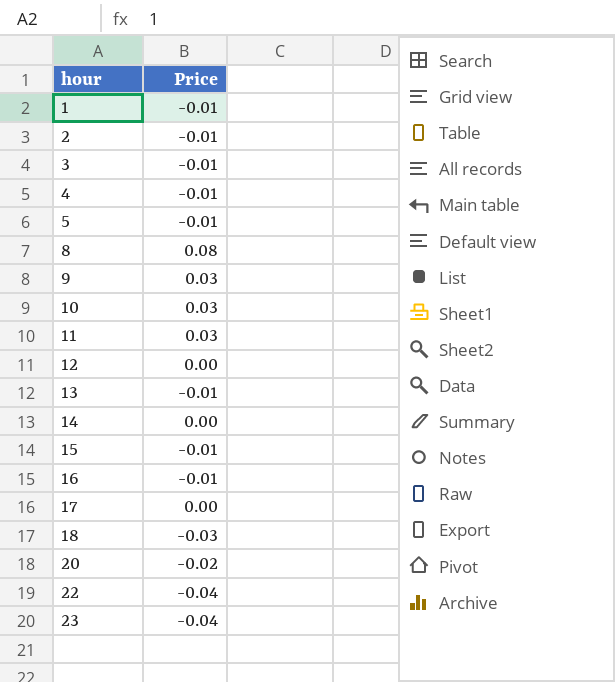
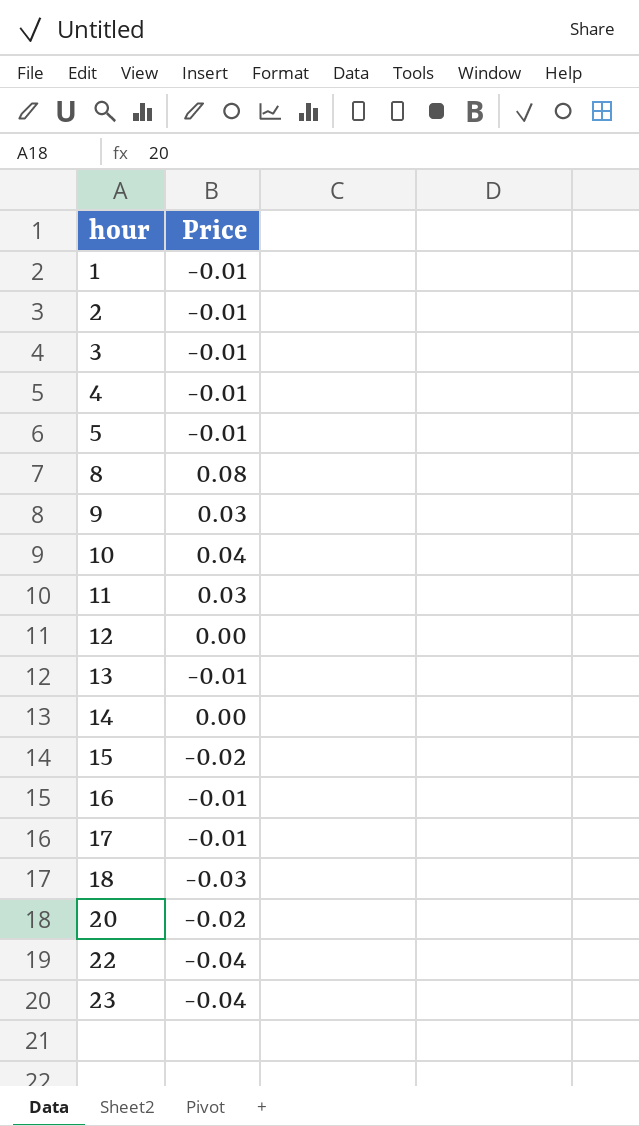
10 | Price: 0.03 -> 0.04
15 | Price: -0.01 -> -0.02
17 | Price: 0.00 -> -0.01

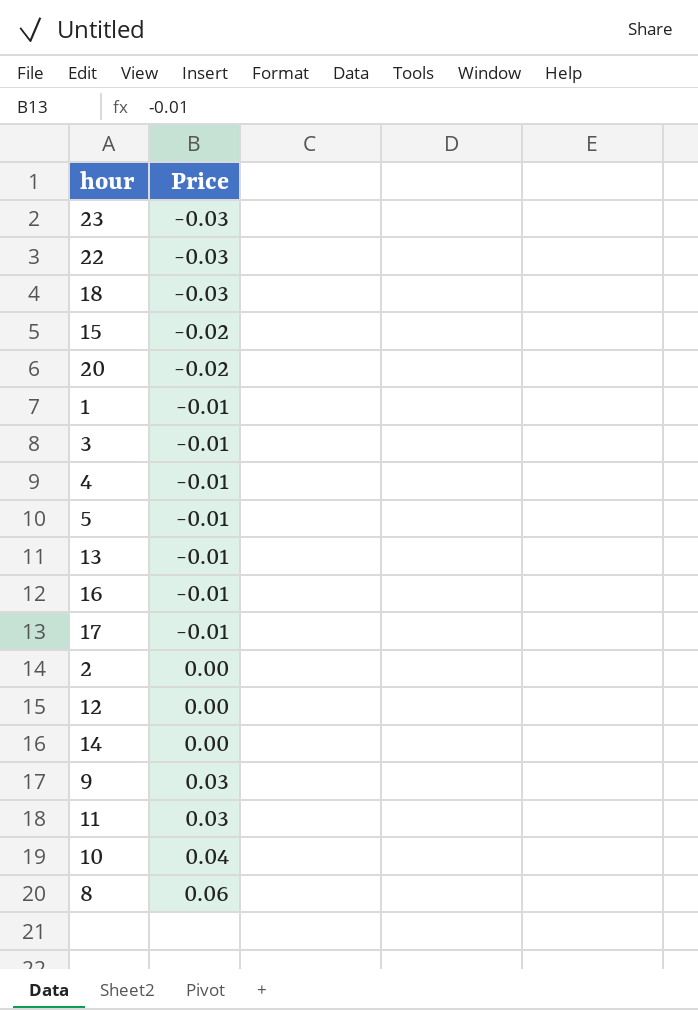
row order: hour ascending -> Price ascending
23 | Price: -0.04 -> -0.03
22 | Price: -0.04 -> -0.03
2 | Price: -0.01 -> 0.00
8 | Price: 0.08 -> 0.06

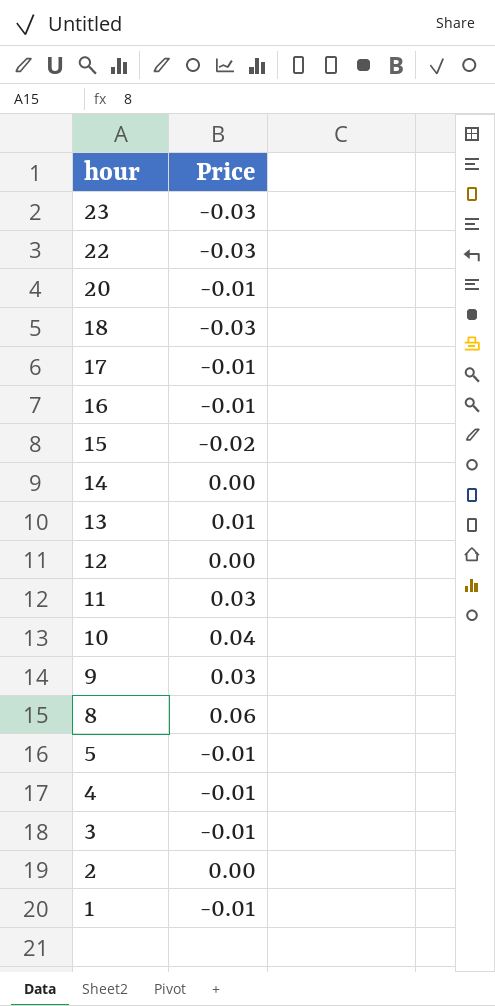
row order: Price ascending -> hour descending
20 | Price: -0.02 -> -0.01
13 | Price: -0.01 -> 0.01

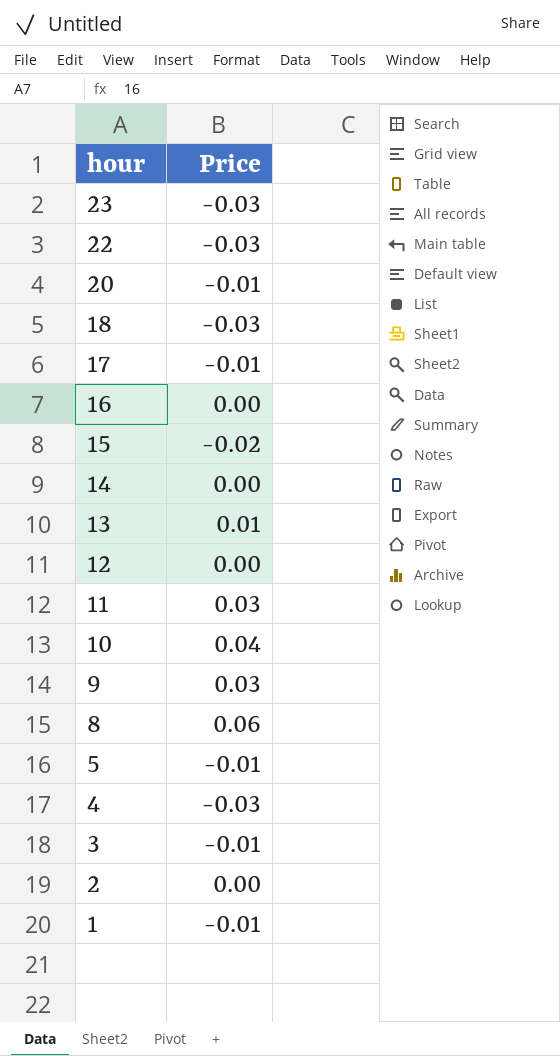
16 | Price: -0.01 -> 0.00
4 | Price: -0.01 -> -0.03

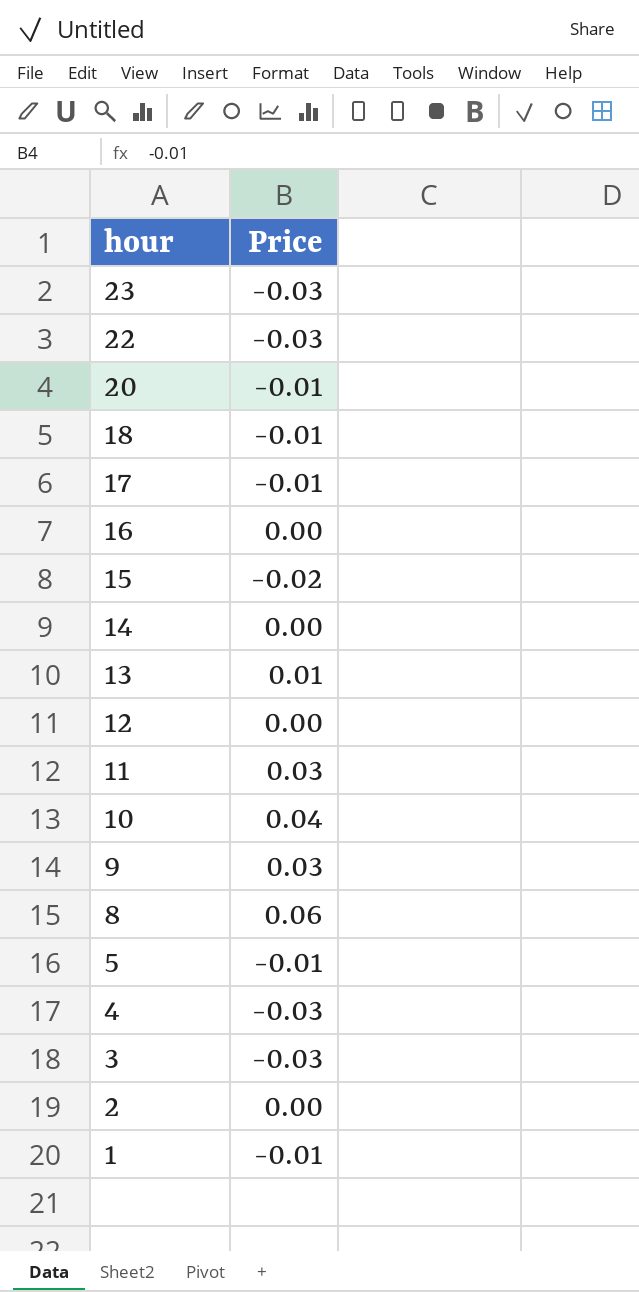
18 | Price: -0.03 -> -0.01
3 | Price: -0.01 -> -0.03

